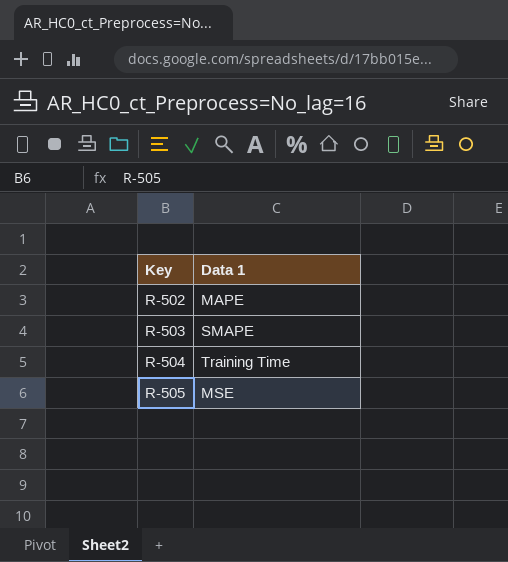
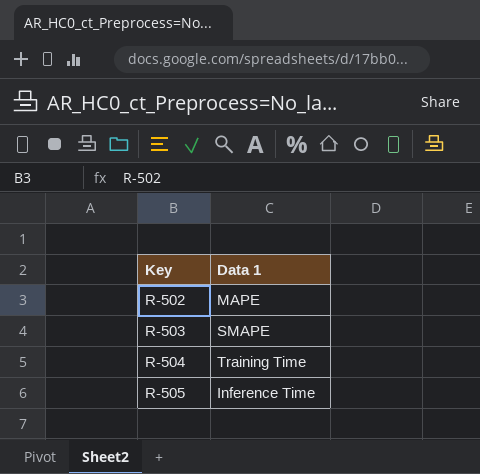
R-505 | Data 1: MSE -> Inference Time

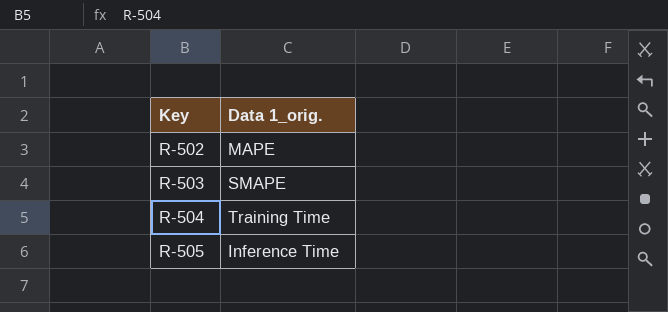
column name: Data 1 -> Data 1_orig.

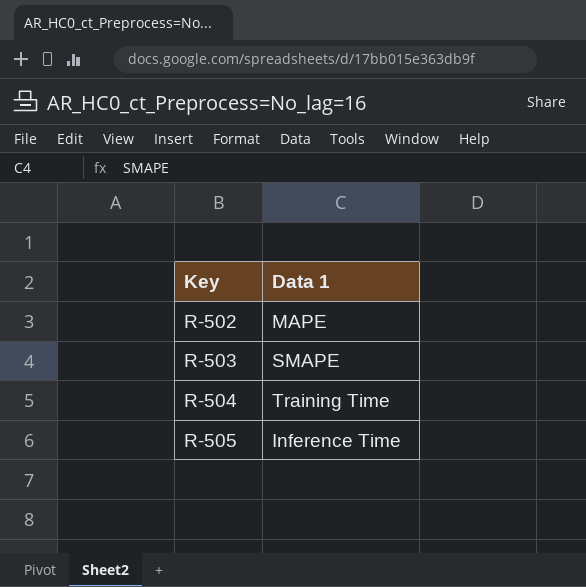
column name: Data 1_orig. -> Data 1

